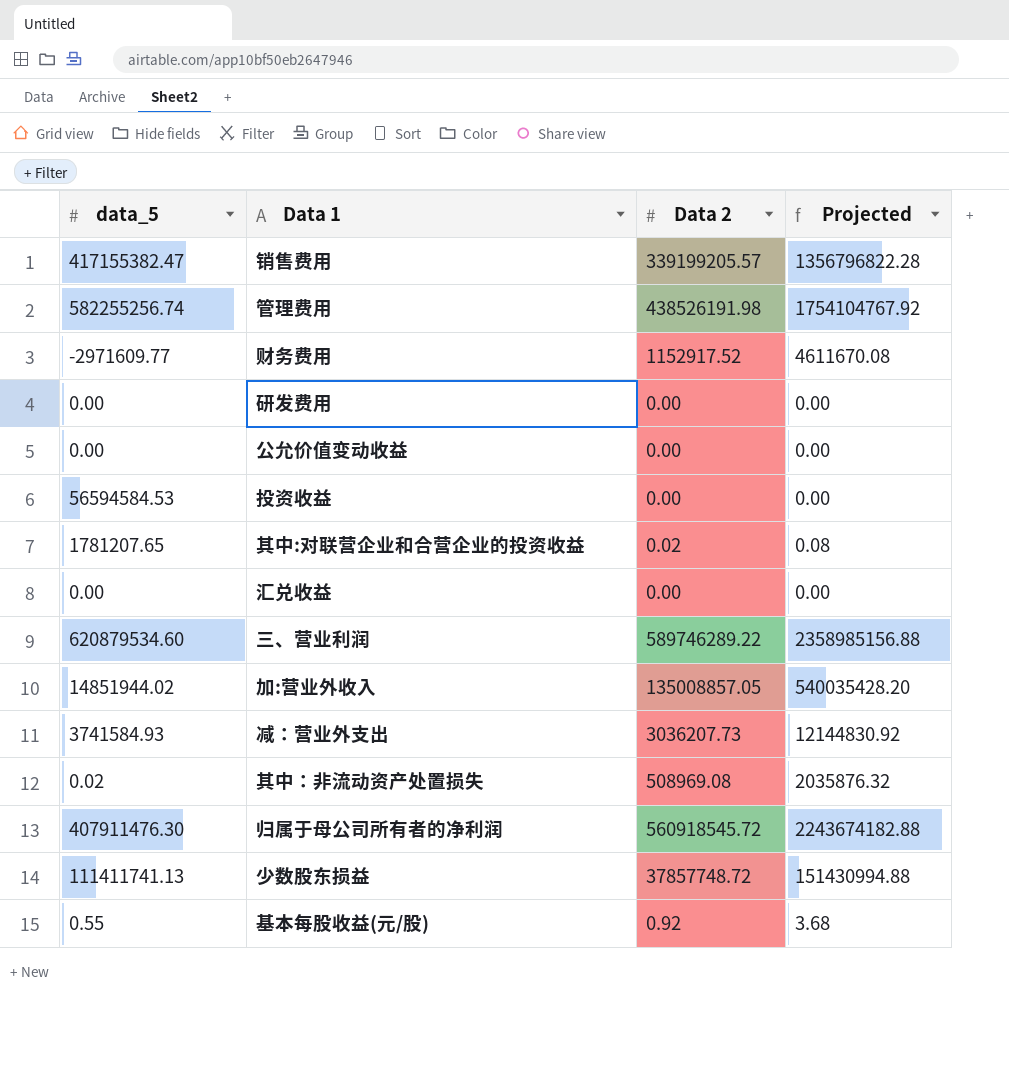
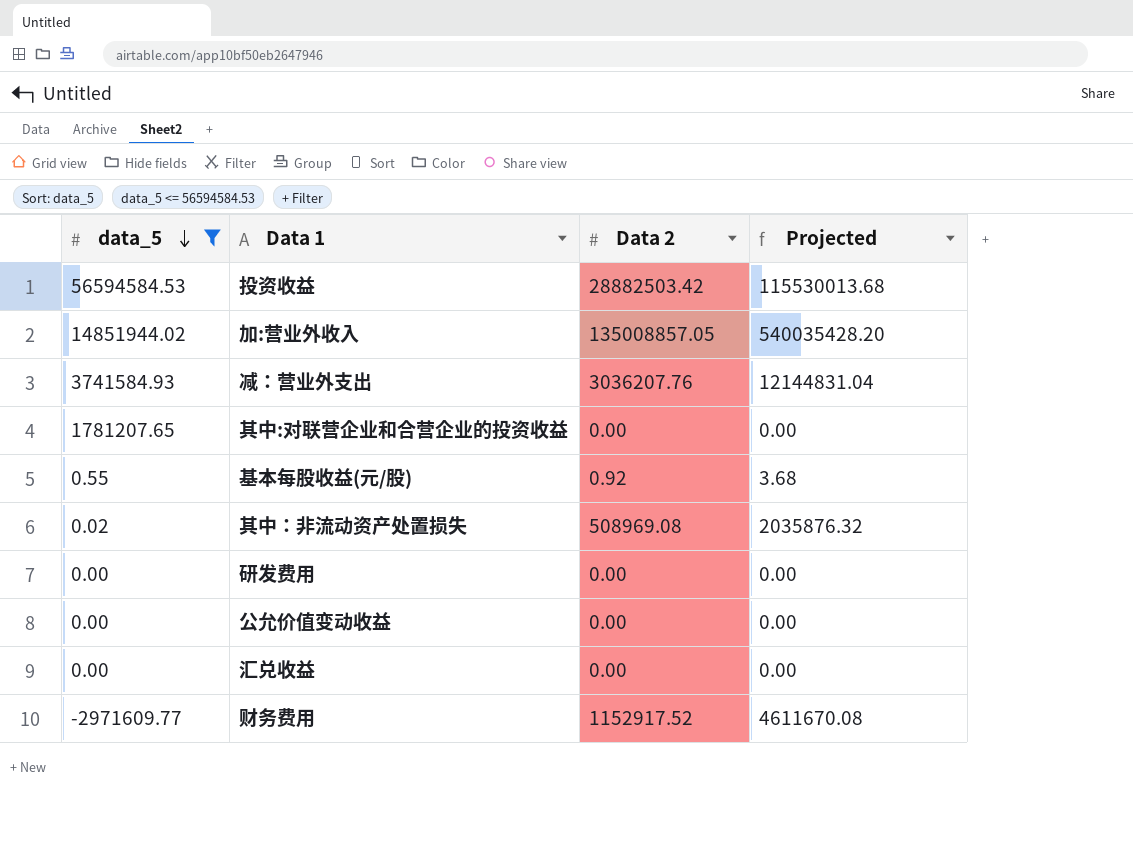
filter: none -> data_5 <= 56594584.53
row order: none -> data_5 descending
投资收益 | Data 2: 0.00 -> 28882503.42
投资收益 | Projected: 0.00 -> 115530013.68
减：营业外支出 | Data 2: 3036207.73 -> 3036207.76
减：营业外支出 | Projected: 12144830.92 -> 12144831.04
其中:对联营企业和合营企业的投资收益 | Data 2: 0.02 -> 0.00
其中:对联营企业和合营企业的投资收益 | Projected: 0.08 -> 0.00

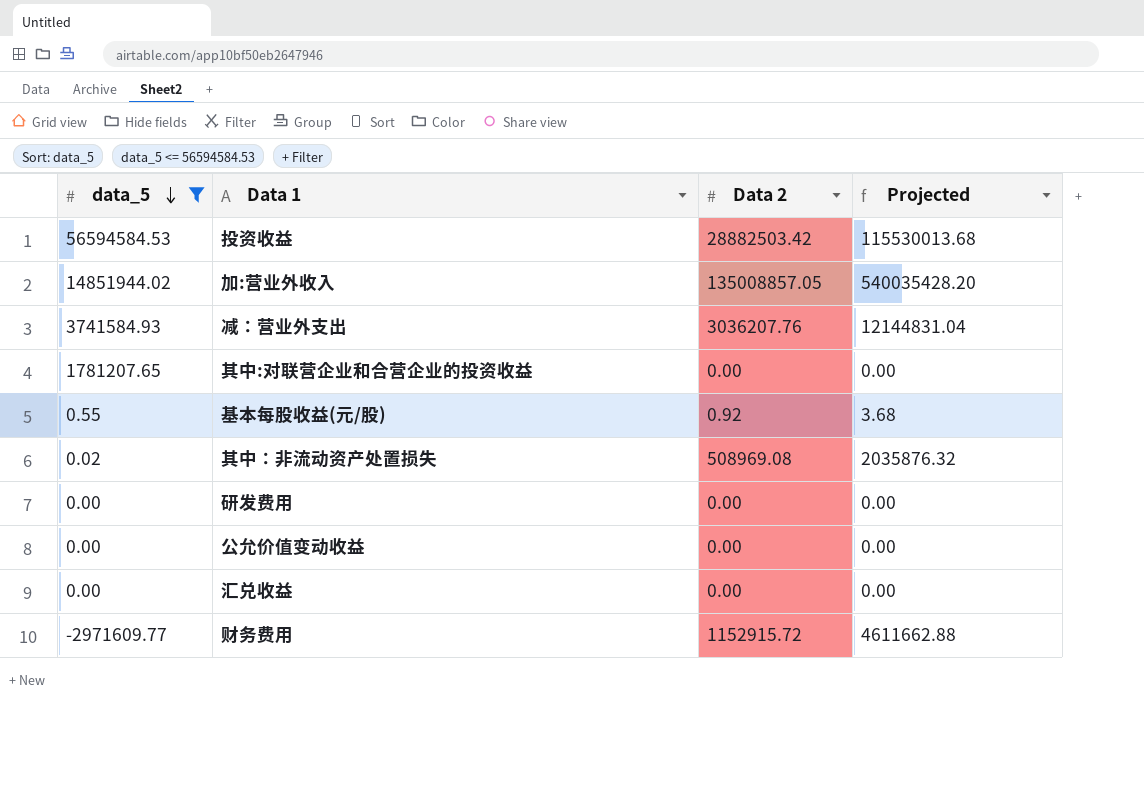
财务费用 | Data 2: 1152917.52 -> 1152915.72
财务费用 | Projected: 4611670.08 -> 4611662.88

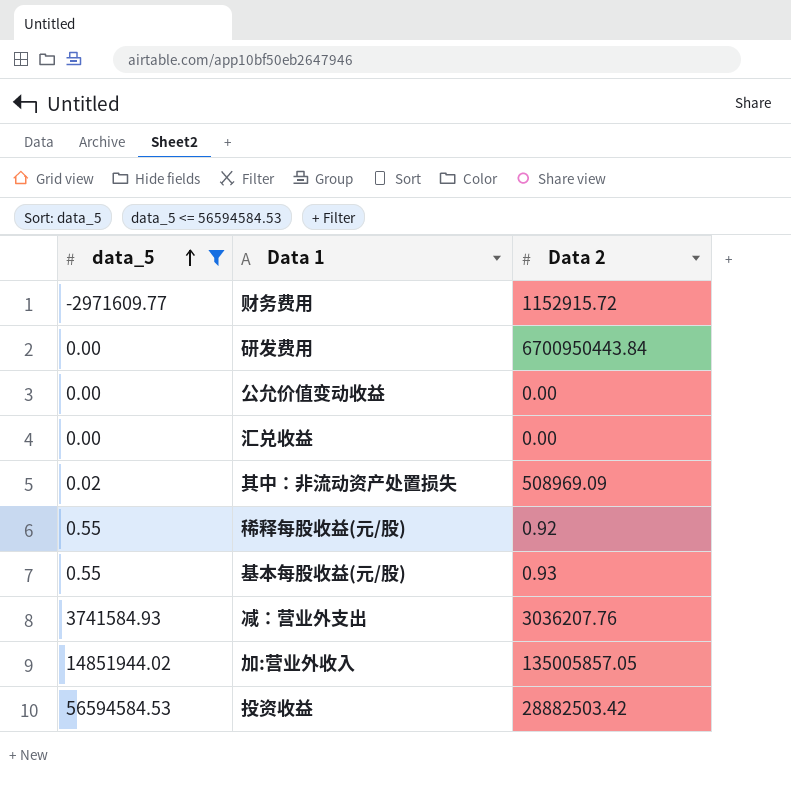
row order: data_5 descending -> data_5 ascending
column Projected | formula: [Data 2] * 4 -> none
row 其中:对联营企业和合营企业的投资收益: 1781207.65 | 0.00 | 0.00 -> none
研发费用 | Data 2: 0.00 -> 6700950443.84
其中：非流动资产处置损失 | Data 2: 508969.08 -> 508969.09
row 稀释每股收益(元/股): none -> 0.55 | 0.92
基本每股收益(元/股) | Data 2: 0.92 -> 0.93
加:营业外收入 | Data 2: 135008857.05 -> 135005857.05

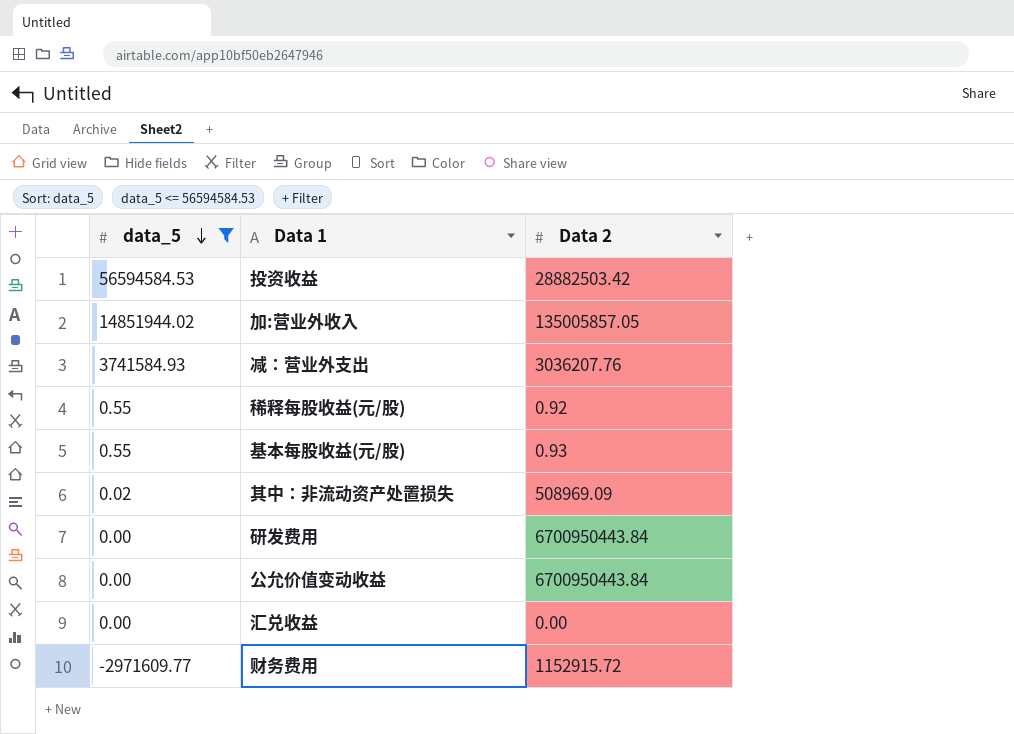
row order: data_5 ascending -> data_5 descending
公允价值变动收益 | Data 2: 0.00 -> 6700950443.84

